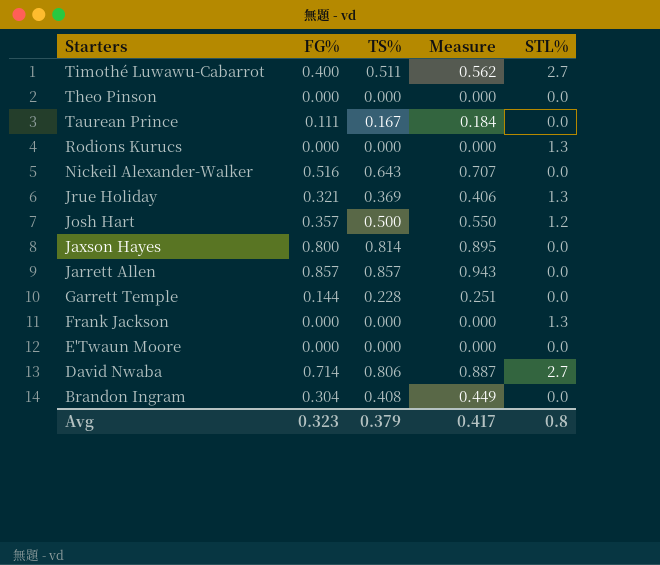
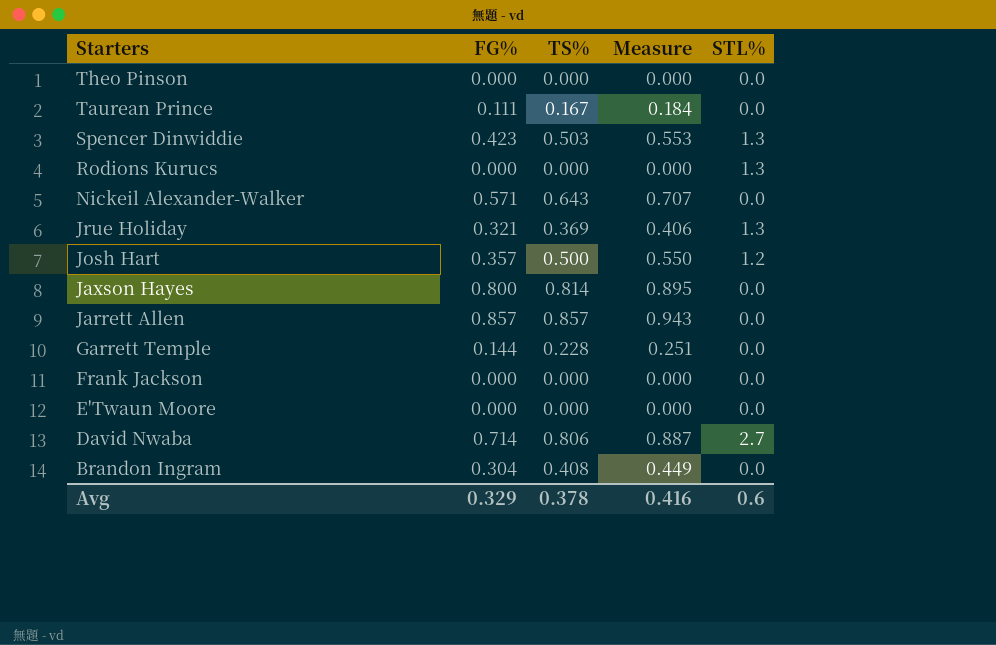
row Timothé Luwawu-Cabarrot: 0.400 | 0.511 | 0.562 | 2.7 -> none
row Spencer Dinwiddie: none -> 0.423 | 0.503 | 0.553 | 1.3
Nickeil Alexander-Walker | FG%: 0.516 -> 0.571
Frank Jackson | STL%: 1.3 -> 0.0
Avg | FG%: 0.323 -> 0.329
Avg | TS%: 0.379 -> 0.378
Avg | Measure: 0.417 -> 0.416
Avg | STL%: 0.8 -> 0.6

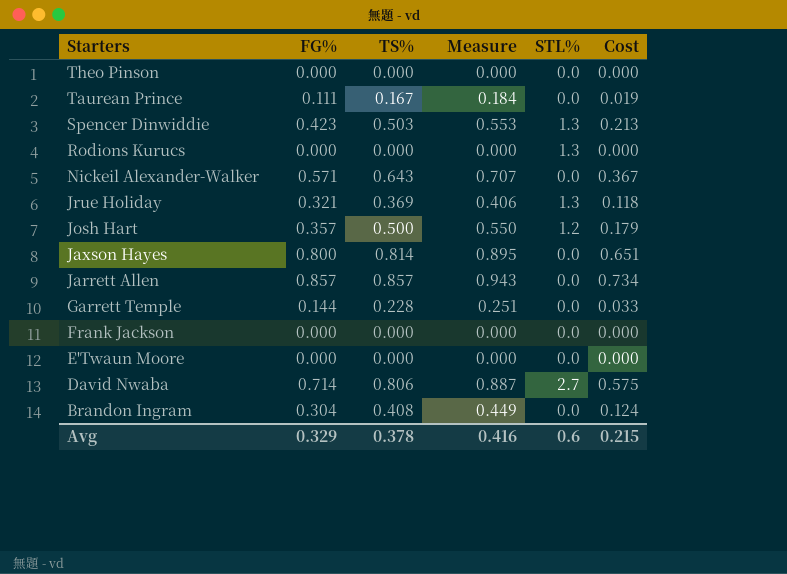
column Cost | formula: none -> [FG%] * [TS%]

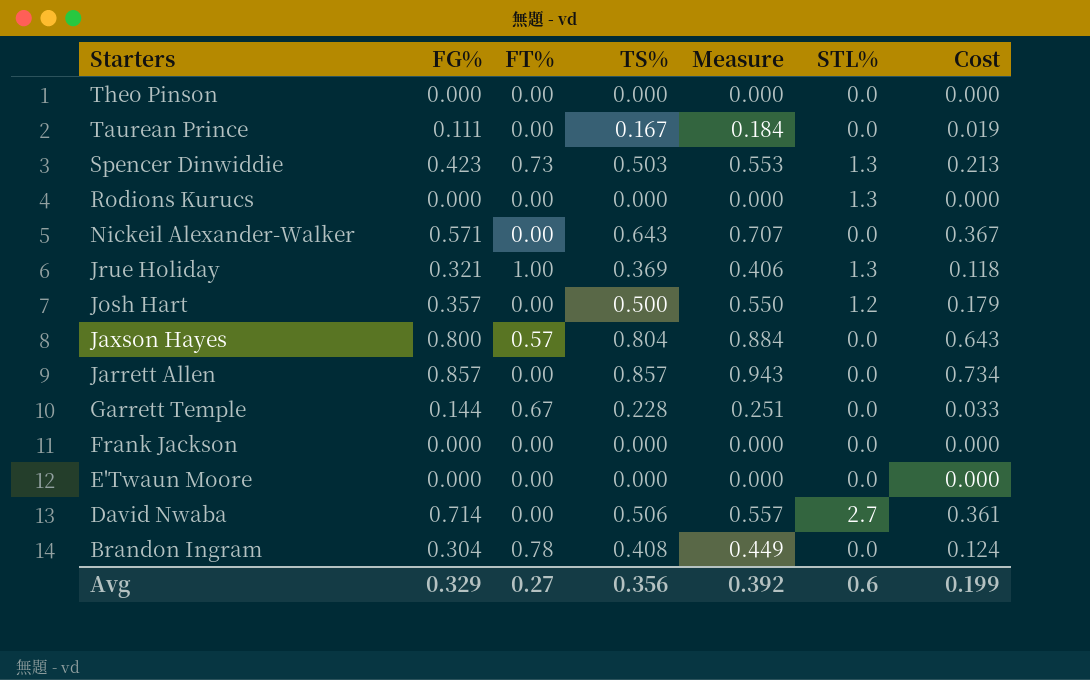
column FT% | position: none -> 3
Jaxson Hayes | TS%: 0.814 -> 0.804
Jaxson Hayes | Measure: 0.895 -> 0.884
Jaxson Hayes | Cost: 0.651 -> 0.643
David Nwaba | TS%: 0.806 -> 0.506
David Nwaba | Measure: 0.887 -> 0.557
David Nwaba | Cost: 0.575 -> 0.361
Avg | TS%: 0.378 -> 0.356
Avg | Measure: 0.416 -> 0.392
Avg | Cost: 0.215 -> 0.199

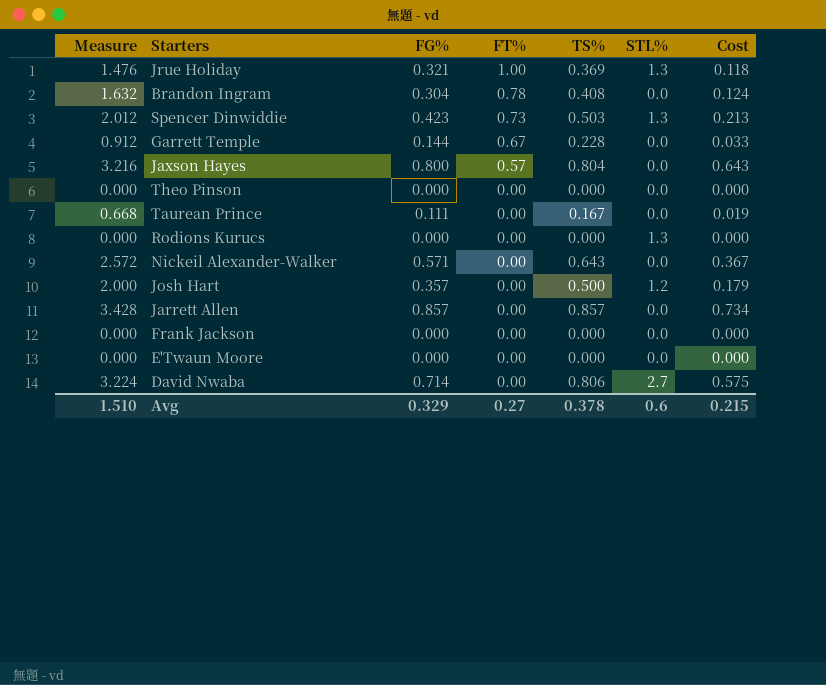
row order: Starters descending -> FT% descending
column Measure | formula: [TS%] * 1.1 -> [TS%] * 4
column Measure | position: 5 -> 1
David Nwaba | TS%: 0.506 -> 0.806
David Nwaba | Cost: 0.361 -> 0.575
Avg | Measure: 0.392 -> 1.510
Avg | TS%: 0.356 -> 0.378
Avg | Cost: 0.199 -> 0.215

